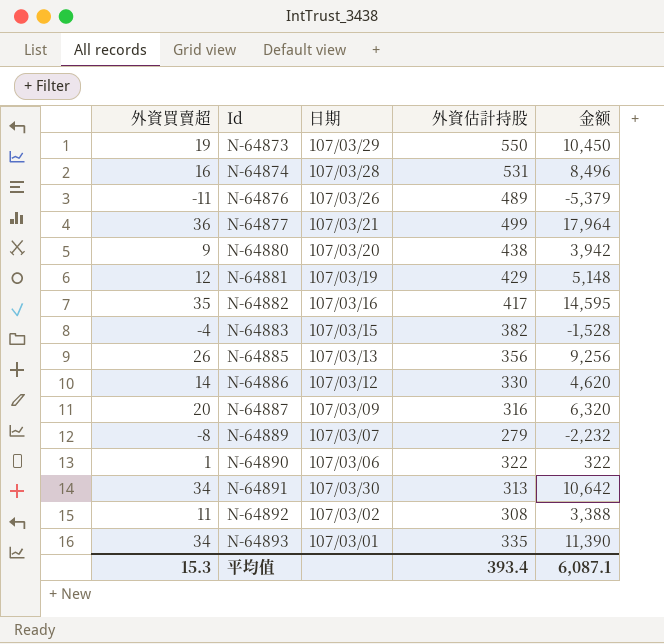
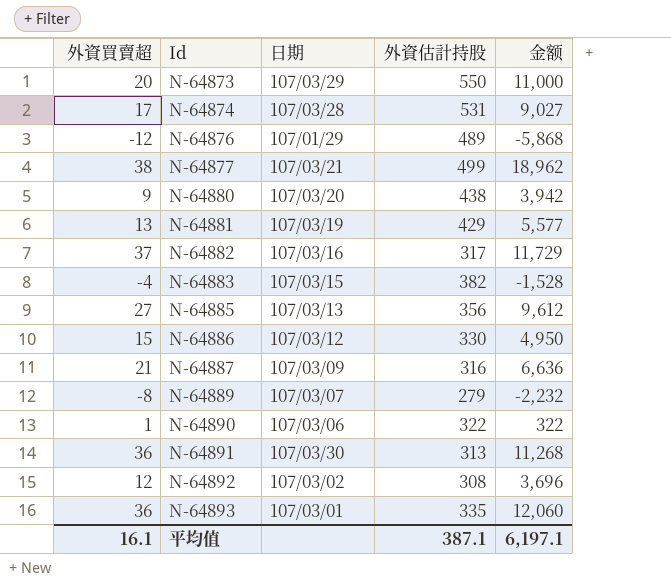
N-64873 | 外資買賣超: 19 -> 20
N-64873 | 金额: 10,450 -> 11,000
N-64874 | 外資買賣超: 16 -> 17
N-64874 | 金额: 8,496 -> 9,027
N-64876 | 外資買賣超: -11 -> -12
N-64876 | 日期: 107/03/26 -> 107/01/29
N-64876 | 金额: -5,379 -> -5,868
N-64877 | 外資買賣超: 36 -> 38
N-64877 | 金额: 17,964 -> 18,962
N-64881 | 外資買賣超: 12 -> 13
N-64881 | 金额: 5,148 -> 5,577
N-64882 | 外資買賣超: 35 -> 37
N-64882 | 外資估計持股: 417 -> 317
N-64882 | 金额: 14,595 -> 11,729
N-64885 | 外資買賣超: 26 -> 27
N-64885 | 金额: 9,256 -> 9,612
N-64886 | 外資買賣超: 14 -> 15
N-64886 | 金额: 4,620 -> 4,950
N-64887 | 外資買賣超: 20 -> 21
N-64887 | 金额: 6,320 -> 6,636
N-64891 | 外資買賣超: 34 -> 36
N-64891 | 金额: 10,642 -> 11,268
N-64892 | 外資買賣超: 11 -> 12
N-64892 | 金额: 3,388 -> 3,696
N-64893 | 外資買賣超: 34 -> 36
N-64893 | 金额: 11,390 -> 12,060
平均值 | 外資買賣超: 15.3 -> 16.1
平均值 | 外資估計持股: 393.4 -> 387.1
平均值 | 金额: 6,087.1 -> 6,197.1

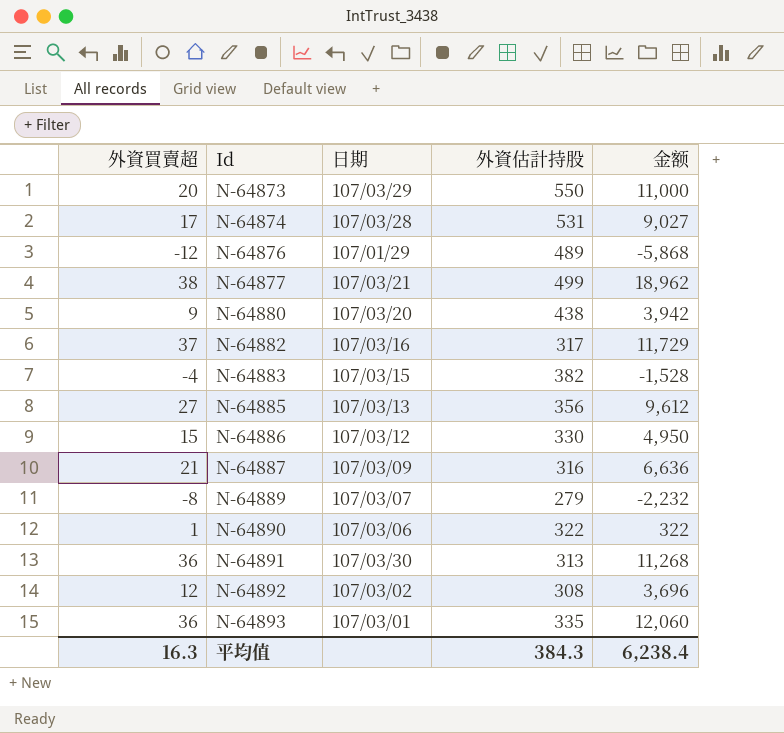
row N-64881: 13 | 107/03/19 | 429 | 5,577 -> none
平均值 | 外資買賣超: 16.1 -> 16.3
平均值 | 外資估計持股: 387.1 -> 384.3
平均值 | 金额: 6,197.1 -> 6,238.4

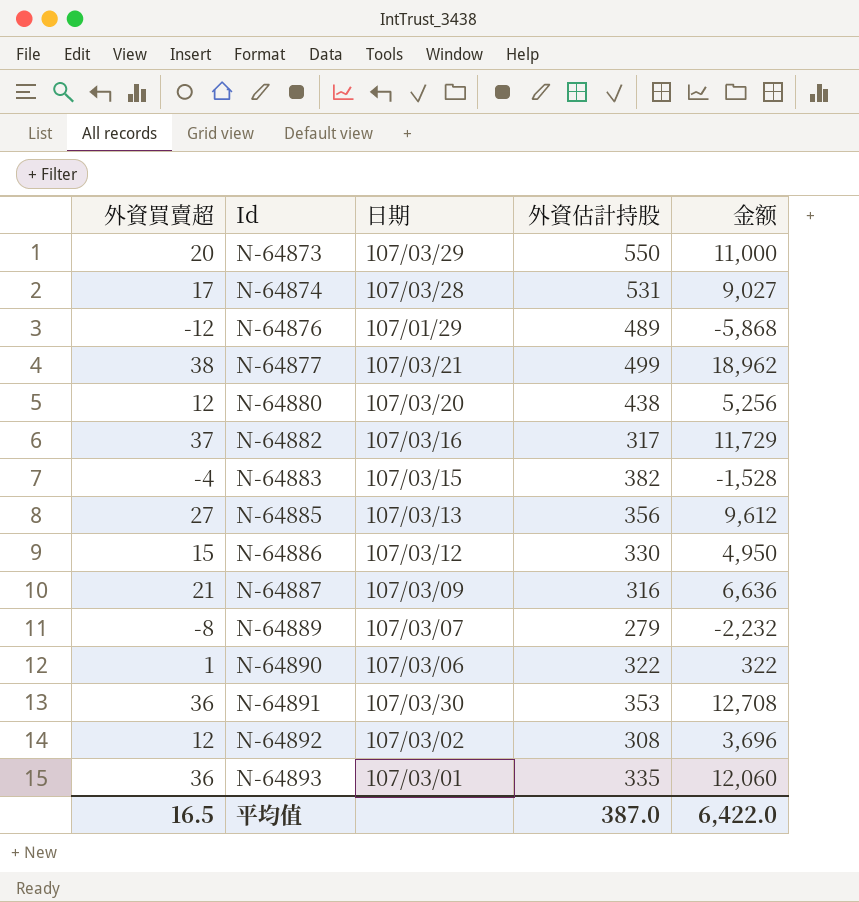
N-64880 | 外資買賣超: 9 -> 12
N-64880 | 金额: 3,942 -> 5,256
N-64891 | 外資估計持股: 313 -> 353
N-64891 | 金额: 11,268 -> 12,708
平均值 | 外資買賣超: 16.3 -> 16.5
平均值 | 外資估計持股: 384.3 -> 387.0
平均值 | 金额: 6,238.4 -> 6,422.0

